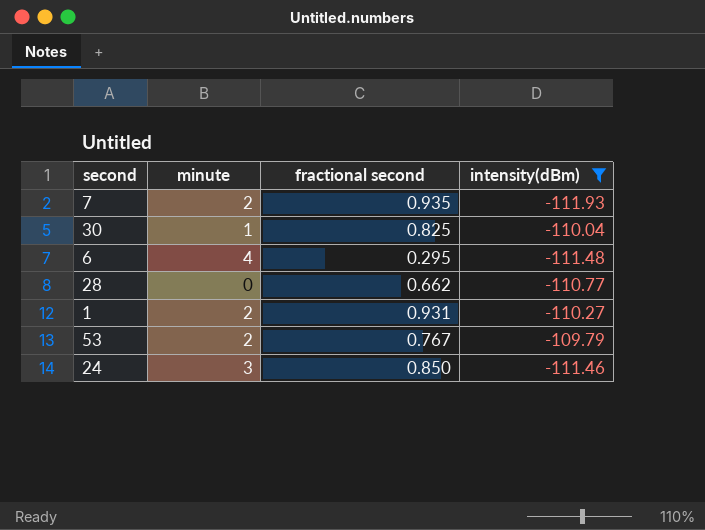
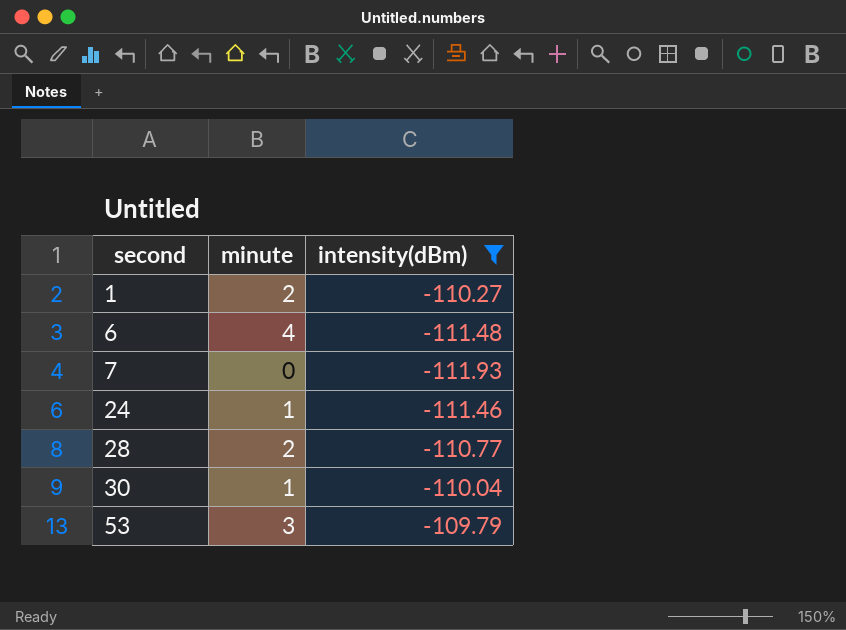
row order: none -> second ascending
column fractional second | position: 3 -> none
7 | minute: 2 -> 0
24 | minute: 3 -> 1
28 | minute: 0 -> 2
53 | minute: 2 -> 3

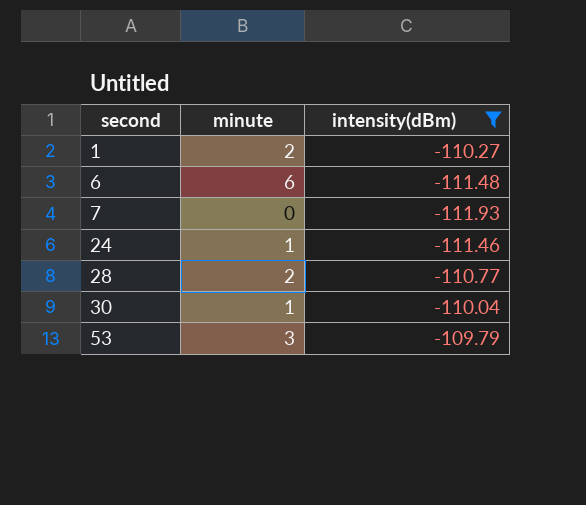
6 | minute: 4 -> 6

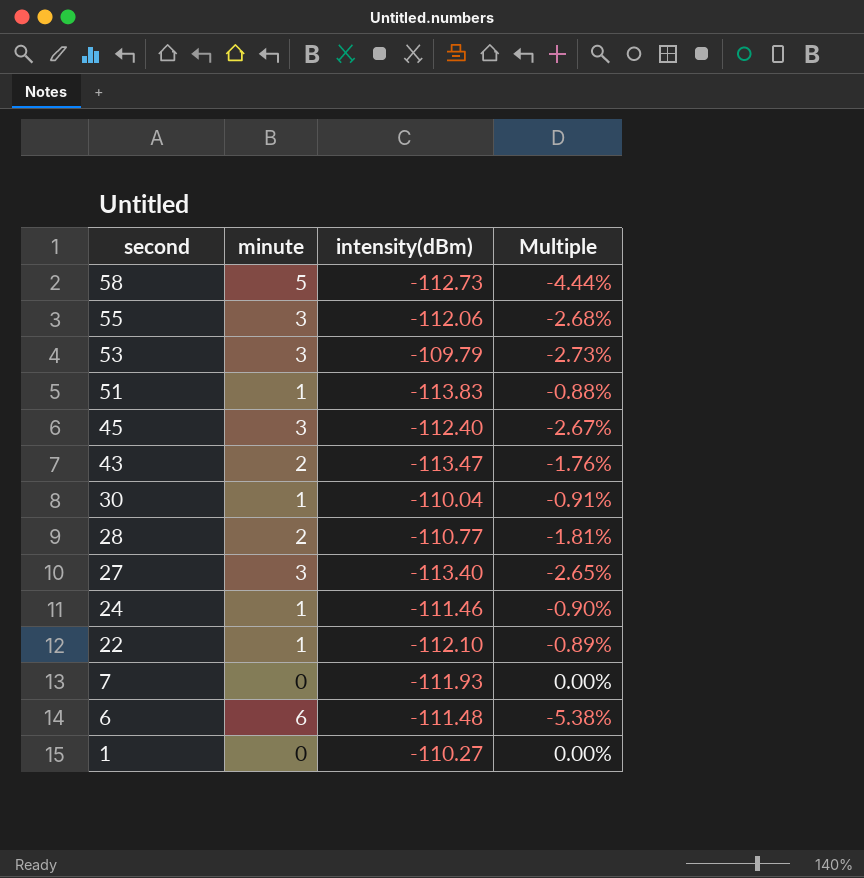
filter: intensity(dBm) >= -111.93 -> none
row order: second ascending -> second descending
column Multiple | formula: none -> [minute] / [intensity(dBm)]
1 | minute: 2 -> 0

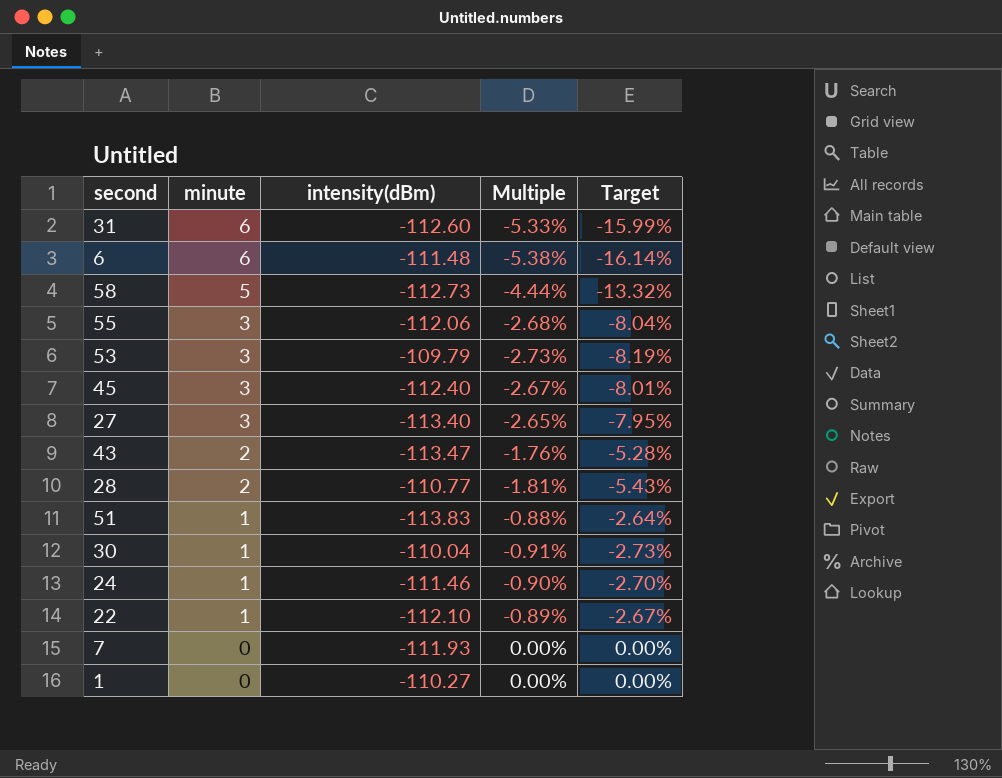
row order: second descending -> minute descending
column Target | formula: none -> [Multiple] * 3
row 31: none -> 6 | -112.60 | -5.33% | -15.99%

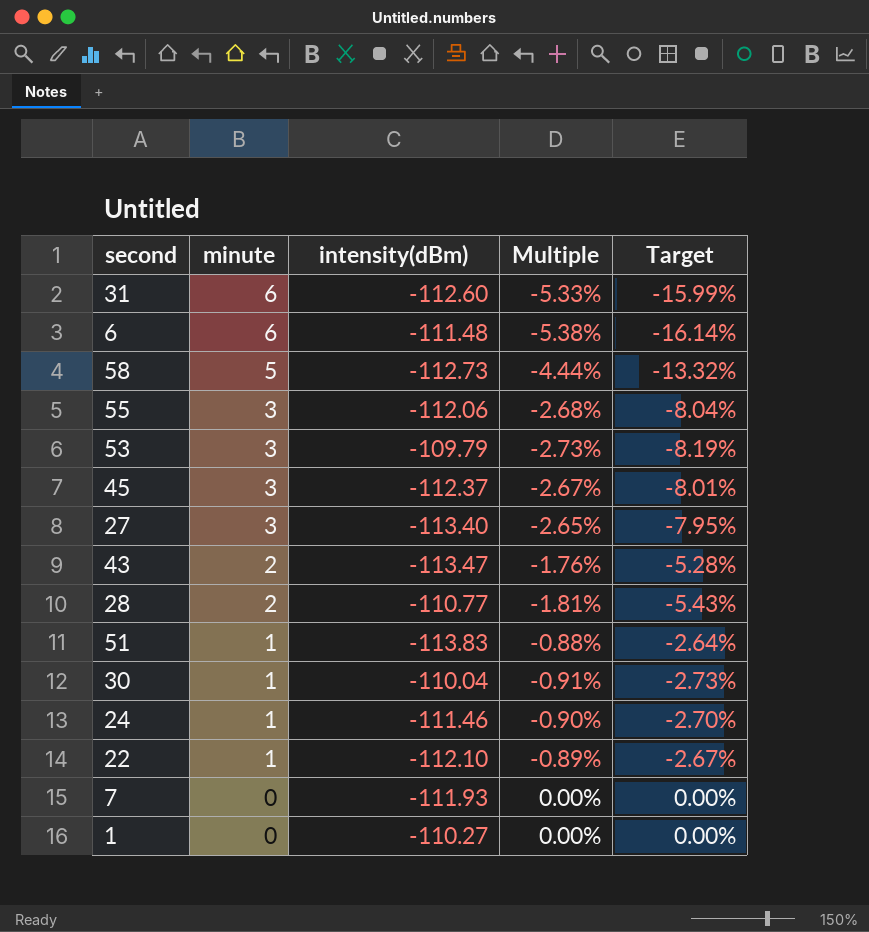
45 | intensity(dBm): -112.40 -> -112.37

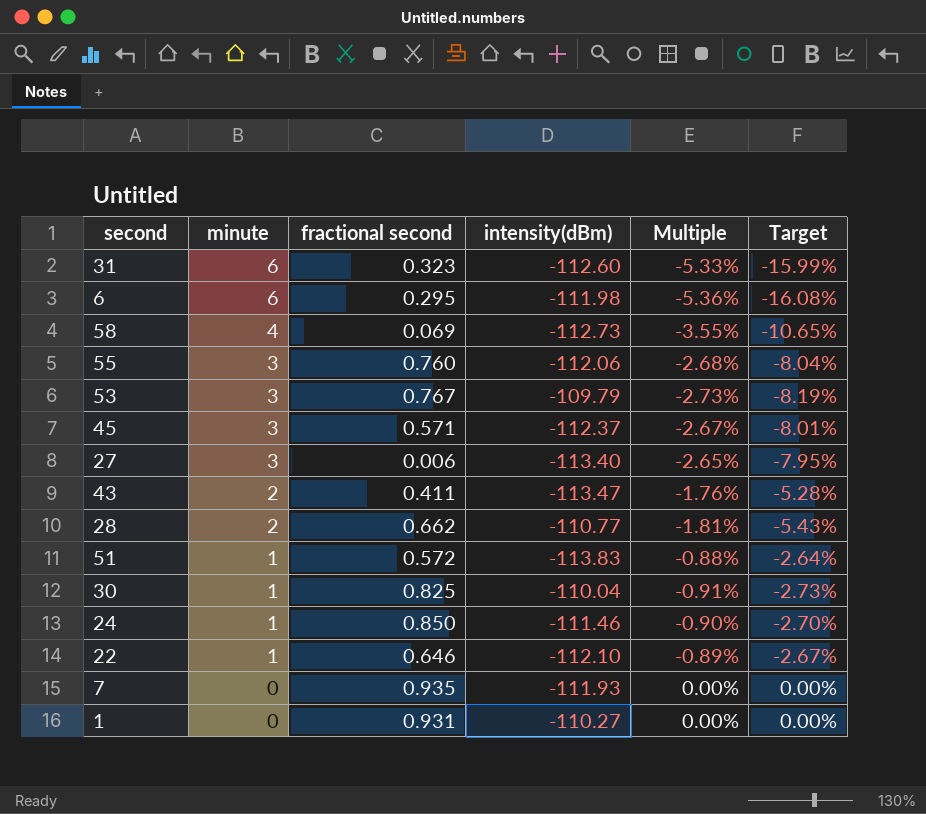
column fractional second | position: none -> 3
6 | intensity(dBm): -111.48 -> -111.98
6 | Multiple: -5.38% -> -5.36%
6 | Target: -16.14% -> -16.08%
58 | minute: 5 -> 4
58 | Multiple: -4.44% -> -3.55%
58 | Target: -13.32% -> -10.65%

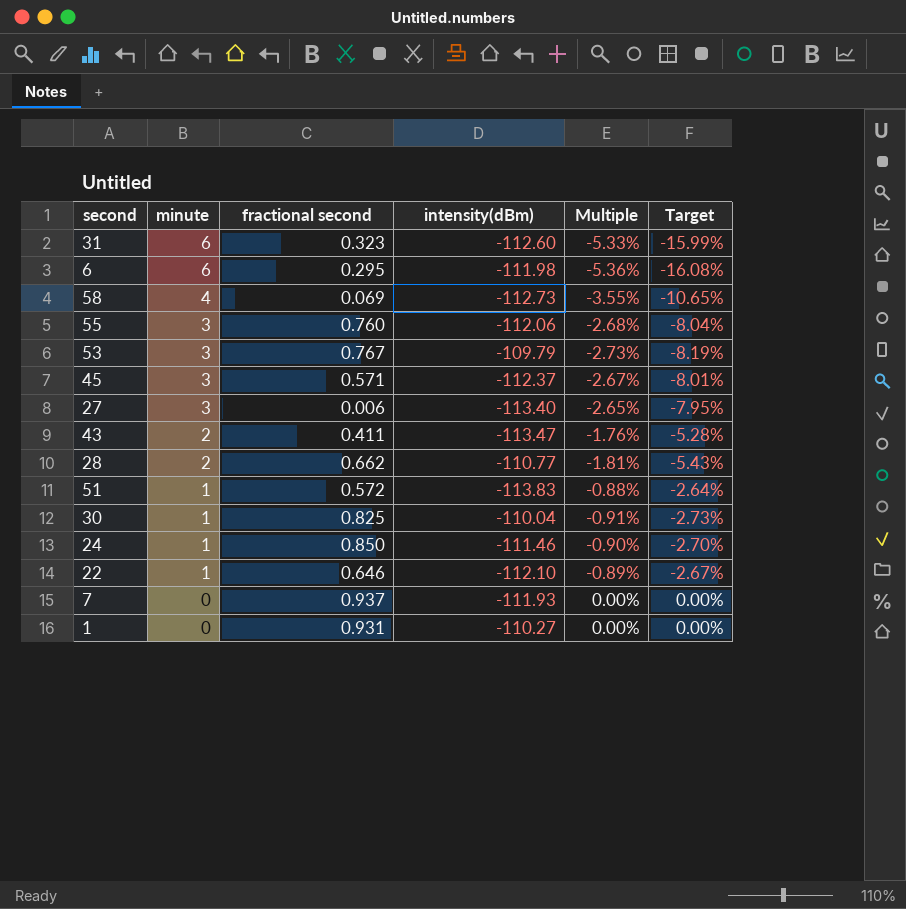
7 | fractional second: 0.935 -> 0.937

